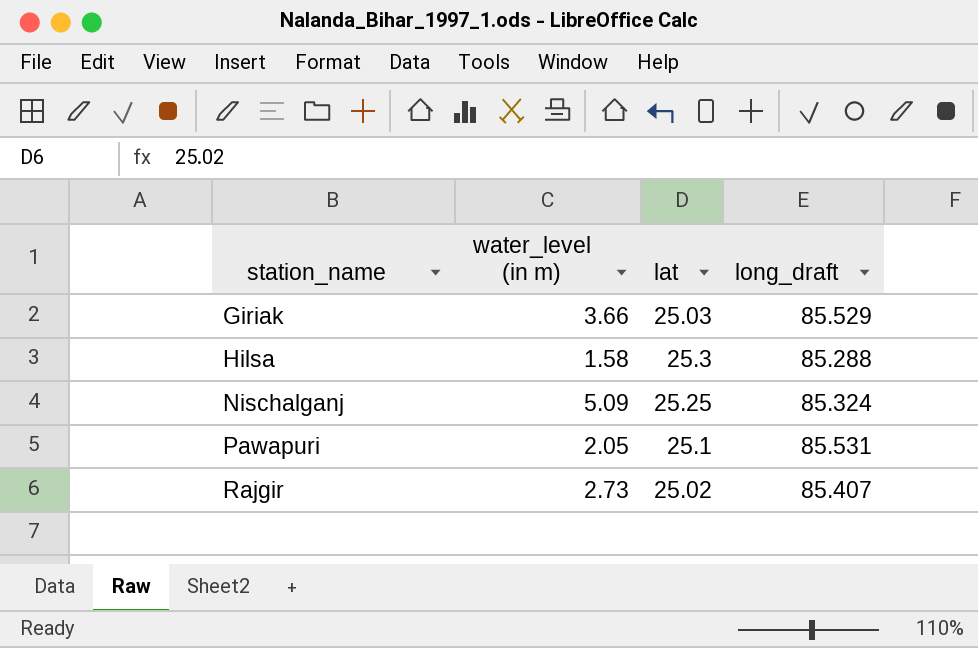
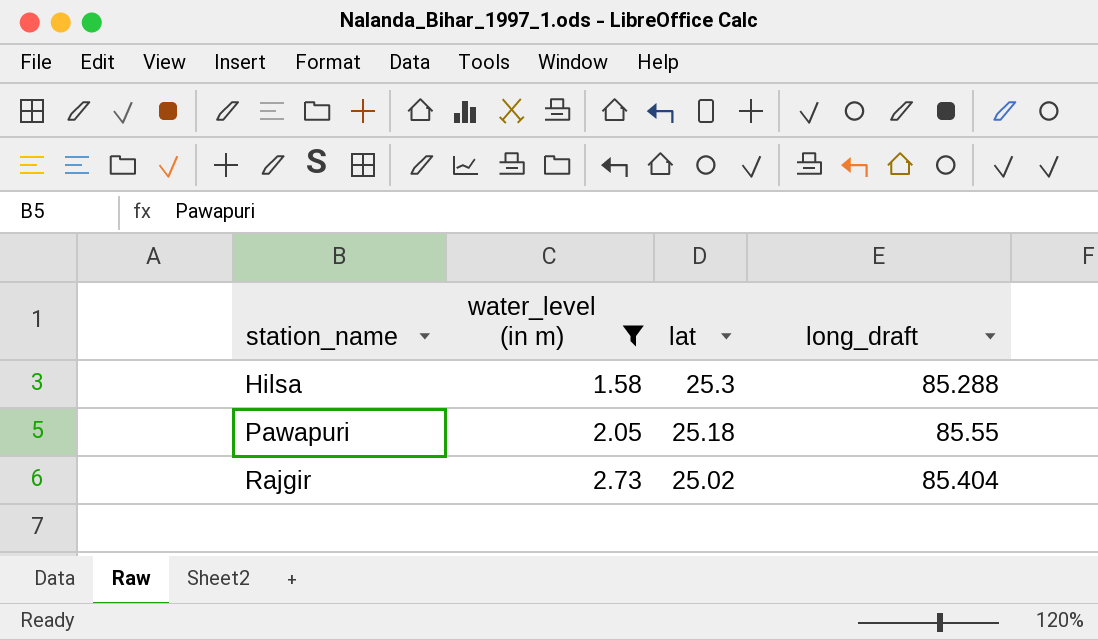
filter: none -> water_level (in m) <= 2.73
Pawapuri | lat: 25.1 -> 25.18
Pawapuri | long_draft: 85.531 -> 85.55
Rajgir | long_draft: 85.407 -> 85.404

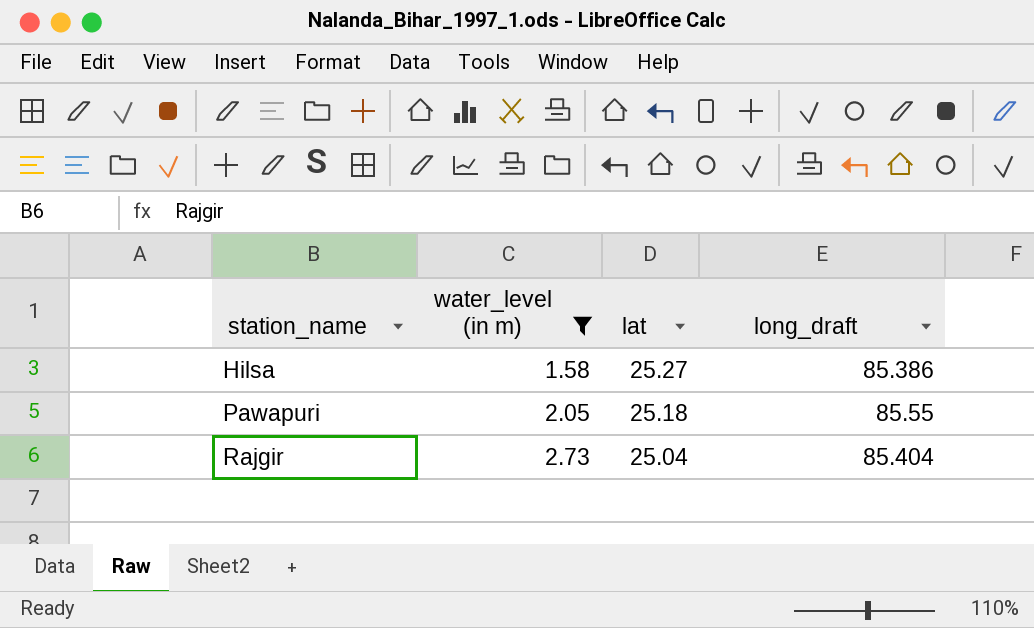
Hilsa | lat: 25.3 -> 25.27
Hilsa | long_draft: 85.288 -> 85.386
Rajgir | lat: 25.02 -> 25.04

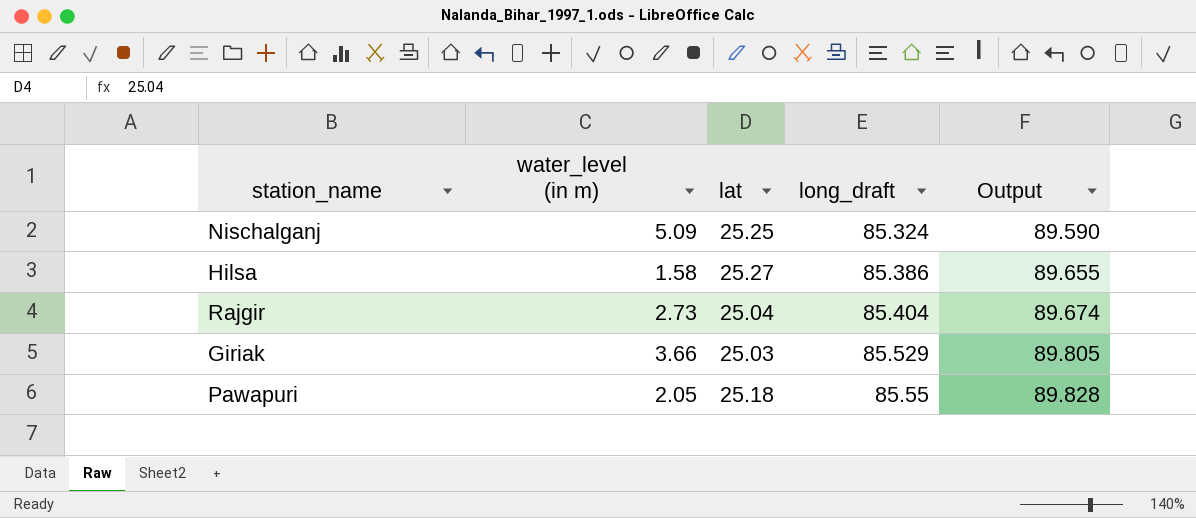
filter: water_level (in m) <= 2.73 -> none
row order: station_name ascending -> long_draft ascending
column Output | formula: none -> [long_draft] * 1.05

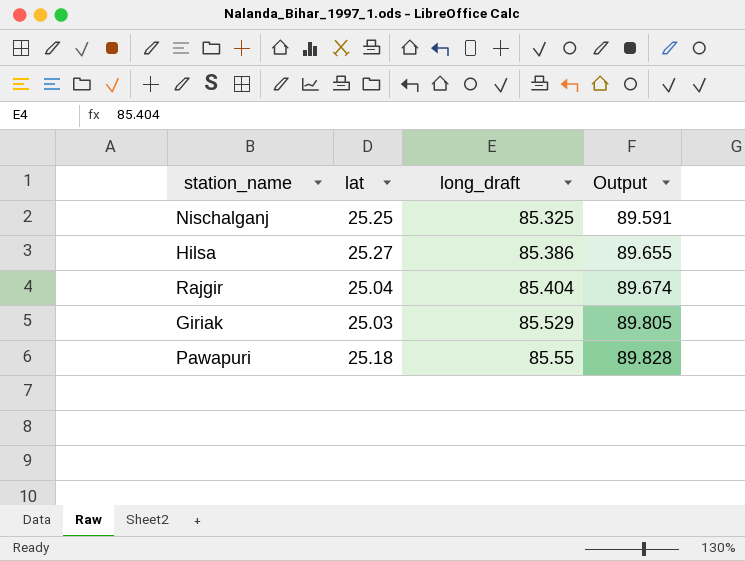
column water_level (in m) | position: 2 -> none
Nischalganj | long_draft: 85.324 -> 85.325
Nischalganj | Output: 89.590 -> 89.591

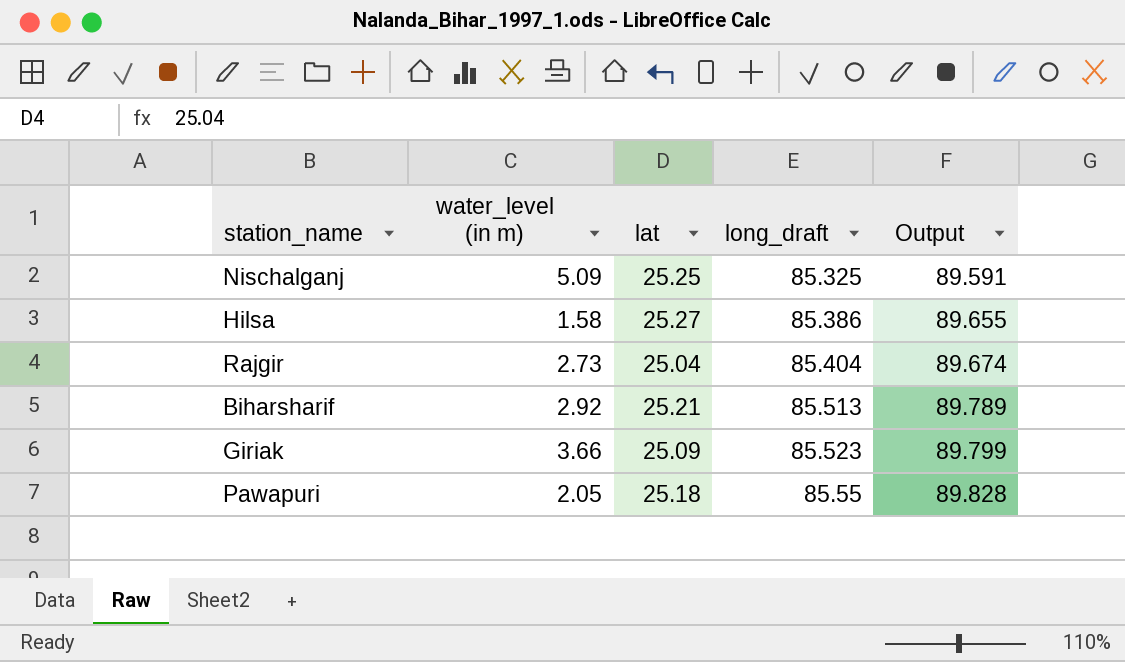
column water_level (in m) | position: none -> 2
row Biharsharif: none -> 2.92 | 25.21 | 85.513 | 89.789
Giriak | lat: 25.03 -> 25.09
Giriak | long_draft: 85.529 -> 85.523
Giriak | Output: 89.805 -> 89.799

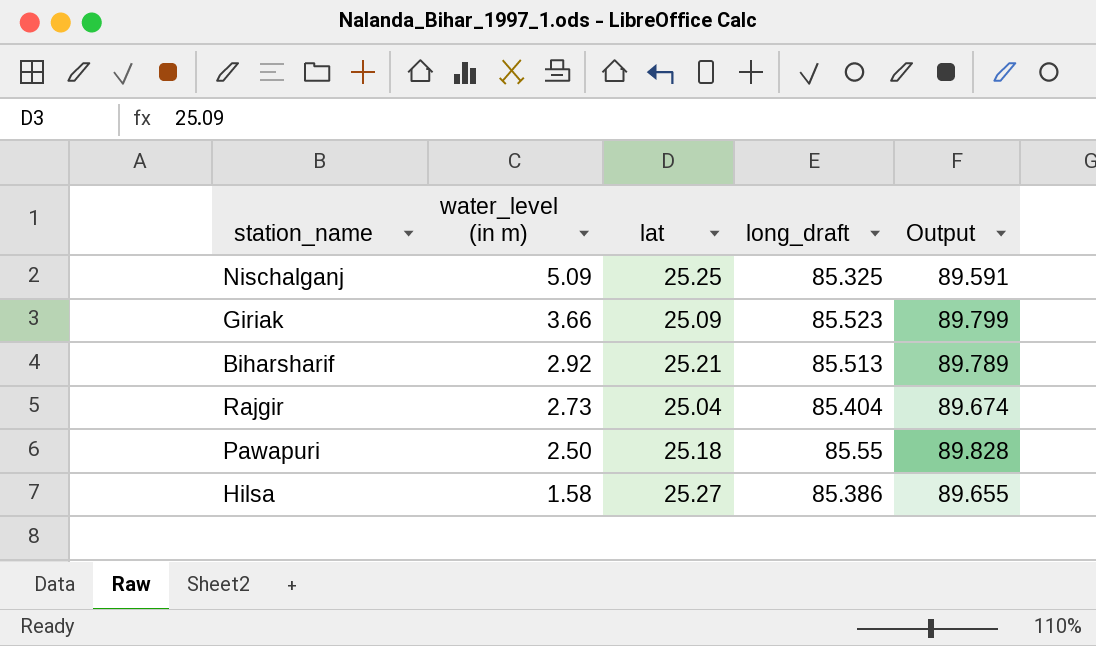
row order: long_draft ascending -> water_level (in m) descending
Pawapuri | water_level (in m): 2.05 -> 2.50

